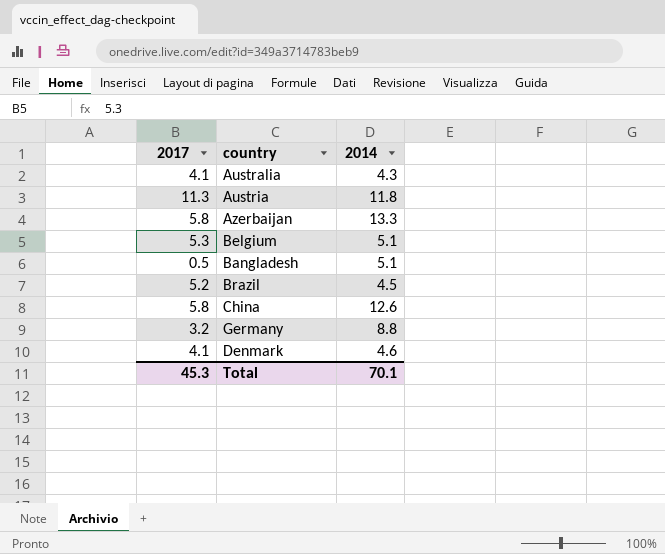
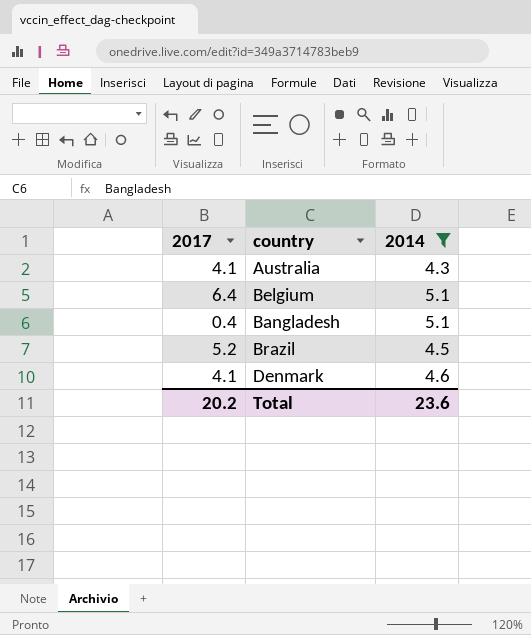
filter: none -> 2014 <= 5.1
Belgium | 2017: 5.3 -> 6.4
Bangladesh | 2017: 0.5 -> 0.4
Total | 2017: 45.3 -> 20.2
Total | 2014: 70.1 -> 23.6

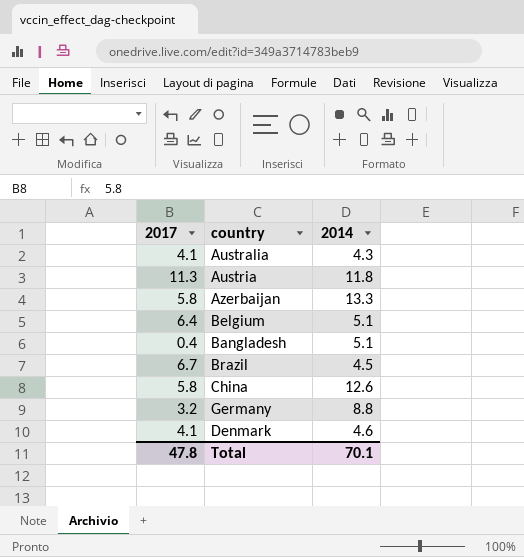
filter: 2014 <= 5.1 -> none
Brazil | 2017: 5.2 -> 6.7
Total | 2017: 20.2 -> 47.8
Total | 2014: 23.6 -> 70.1

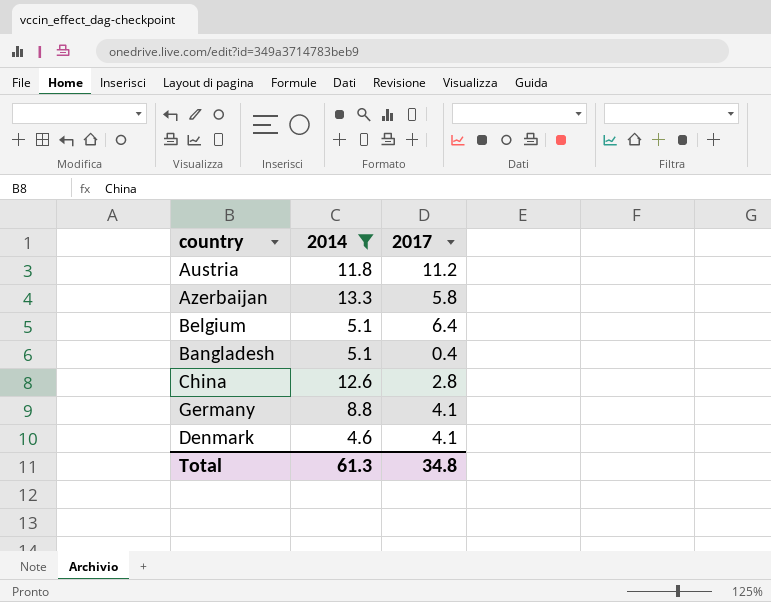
filter: none -> 2014 >= 4.6
column 2017 | position: 1 -> 3
Austria | 2017: 11.3 -> 11.2
China | 2017: 5.8 -> 2.8
Germany | 2017: 3.2 -> 4.1
Total | 2014: 70.1 -> 61.3
Total | 2017: 47.8 -> 34.8

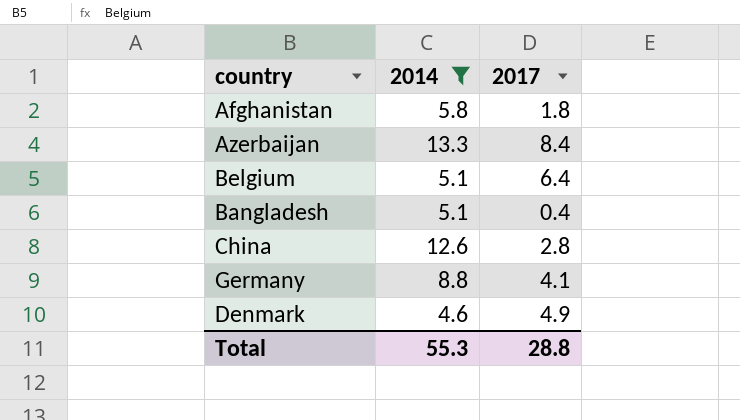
row Austria: 11.8 | 11.2 -> none
row Afghanistan: none -> 5.8 | 1.8
Azerbaijan | 2017: 5.8 -> 8.4
Denmark | 2017: 4.1 -> 4.9
Total | 2014: 61.3 -> 55.3
Total | 2017: 34.8 -> 28.8

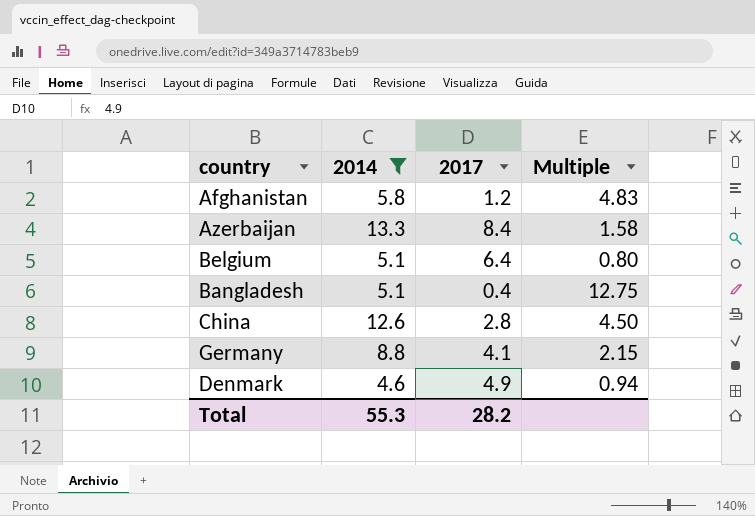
column Multiple | formula: none -> [2014] / [2017]
Afghanistan | 2017: 1.8 -> 1.2
Total | 2017: 28.8 -> 28.2

